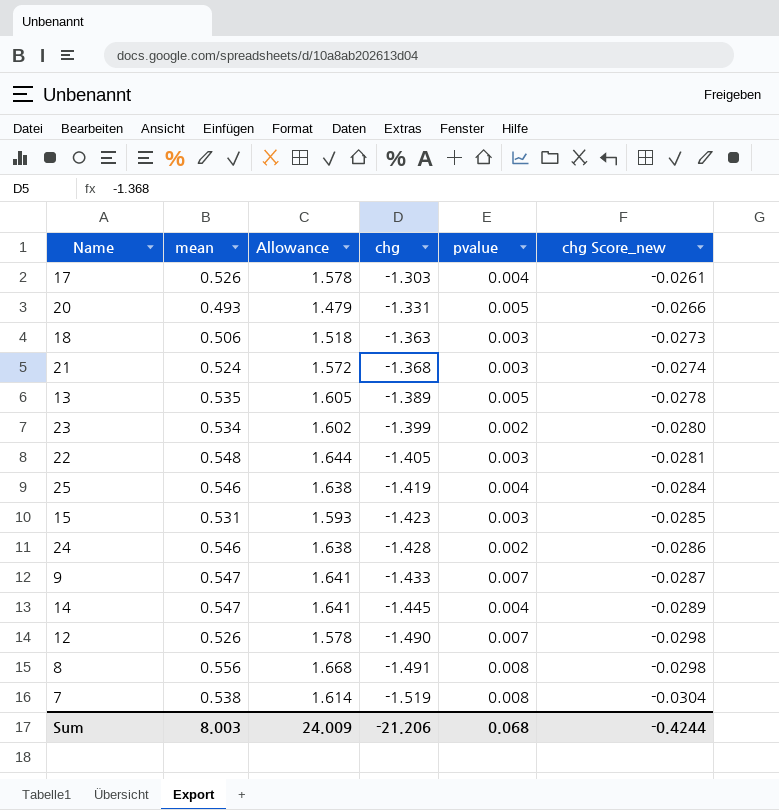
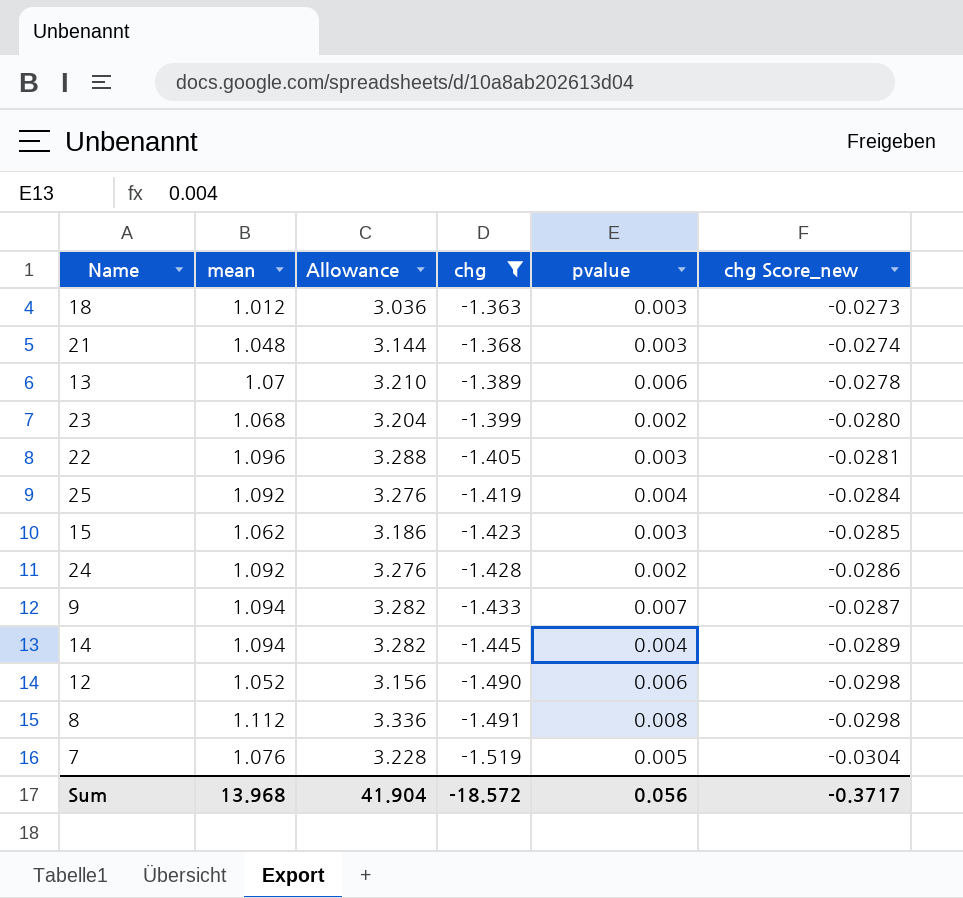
filter: none -> chg <= -1.363
18 | mean: 0.506 -> 1.012
18 | Allowance: 1.518 -> 3.036
21 | mean: 0.524 -> 1.048
21 | Allowance: 1.572 -> 3.144
13 | mean: 0.535 -> 1.07
13 | Allowance: 1.605 -> 3.210
13 | pvalue: 0.005 -> 0.006
23 | mean: 0.534 -> 1.068
23 | Allowance: 1.602 -> 3.204
22 | mean: 0.548 -> 1.096
22 | Allowance: 1.644 -> 3.288
25 | mean: 0.546 -> 1.092
25 | Allowance: 1.638 -> 3.276
15 | mean: 0.531 -> 1.062
15 | Allowance: 1.593 -> 3.186
24 | mean: 0.546 -> 1.092
24 | Allowance: 1.638 -> 3.276
9 | mean: 0.547 -> 1.094
9 | Allowance: 1.641 -> 3.282
14 | mean: 0.547 -> 1.094
14 | Allowance: 1.641 -> 3.282
12 | mean: 0.526 -> 1.052
12 | Allowance: 1.578 -> 3.156
12 | pvalue: 0.007 -> 0.006
8 | mean: 0.556 -> 1.112
8 | Allowance: 1.668 -> 3.336
7 | mean: 0.538 -> 1.076
7 | Allowance: 1.614 -> 3.228
7 | pvalue: 0.008 -> 0.005
Sum | mean: 8.003 -> 13.968
Sum | Allowance: 24.009 -> 41.904
Sum | chg: -21.206 -> -18.572
Sum | pvalue: 0.068 -> 0.056
Sum | chg Score_new: -0.4244 -> -0.3717

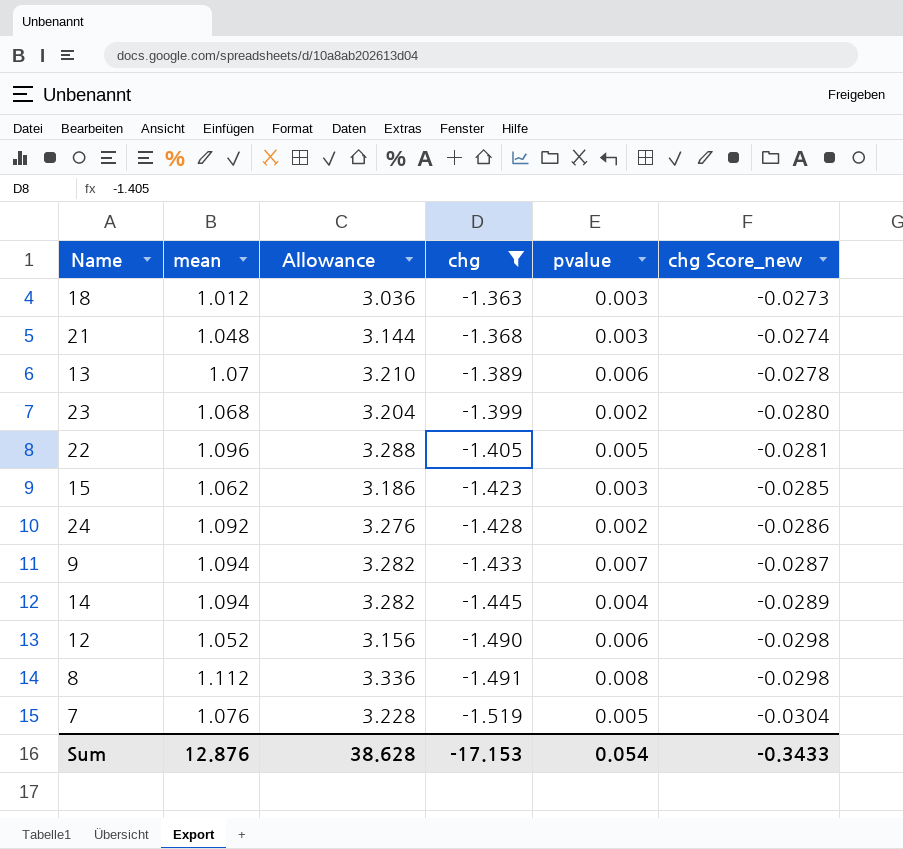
row 25: 1.092 | 3.276 | -1.419 | 0.004 | -0.0284 -> none
22 | pvalue: 0.003 -> 0.005
Sum | mean: 13.968 -> 12.876
Sum | Allowance: 41.904 -> 38.628
Sum | chg: -18.572 -> -17.153
Sum | pvalue: 0.056 -> 0.054
Sum | chg Score_new: -0.3717 -> -0.3433

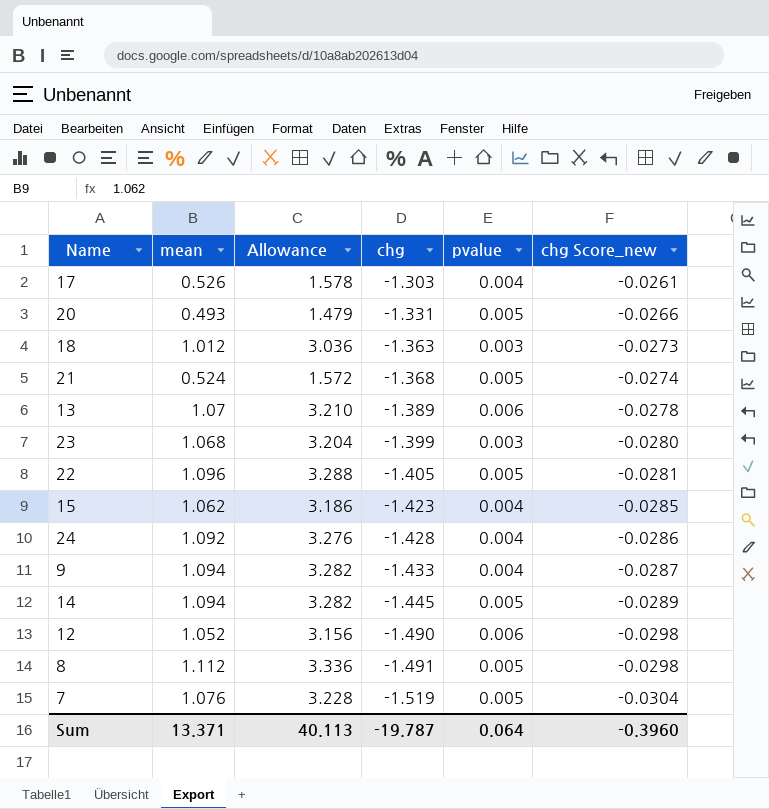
filter: chg <= -1.363 -> none
21 | mean: 1.048 -> 0.524
21 | Allowance: 3.144 -> 1.572
21 | pvalue: 0.003 -> 0.005
23 | pvalue: 0.002 -> 0.003
15 | pvalue: 0.003 -> 0.004
24 | pvalue: 0.002 -> 0.004
9 | pvalue: 0.007 -> 0.004
14 | pvalue: 0.004 -> 0.005
8 | pvalue: 0.008 -> 0.005
Sum | mean: 12.876 -> 13.371
Sum | Allowance: 38.628 -> 40.113
Sum | chg: -17.153 -> -19.787
Sum | pvalue: 0.054 -> 0.064
Sum | chg Score_new: -0.3433 -> -0.3960

